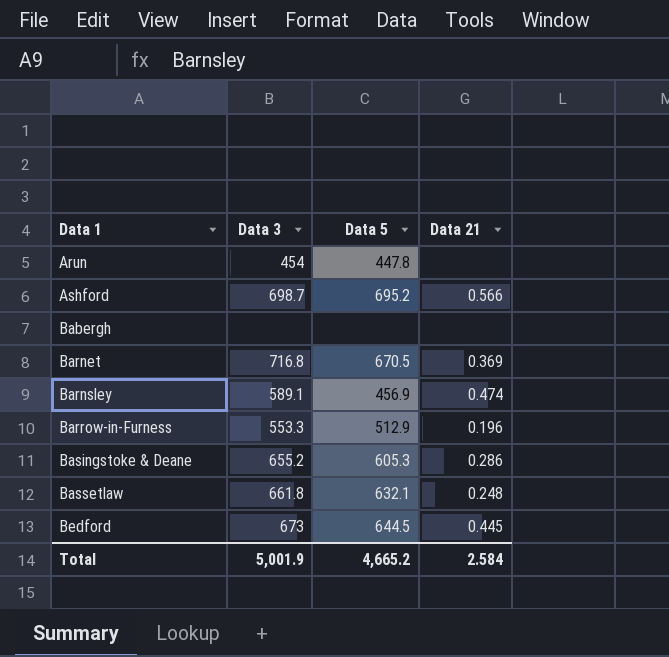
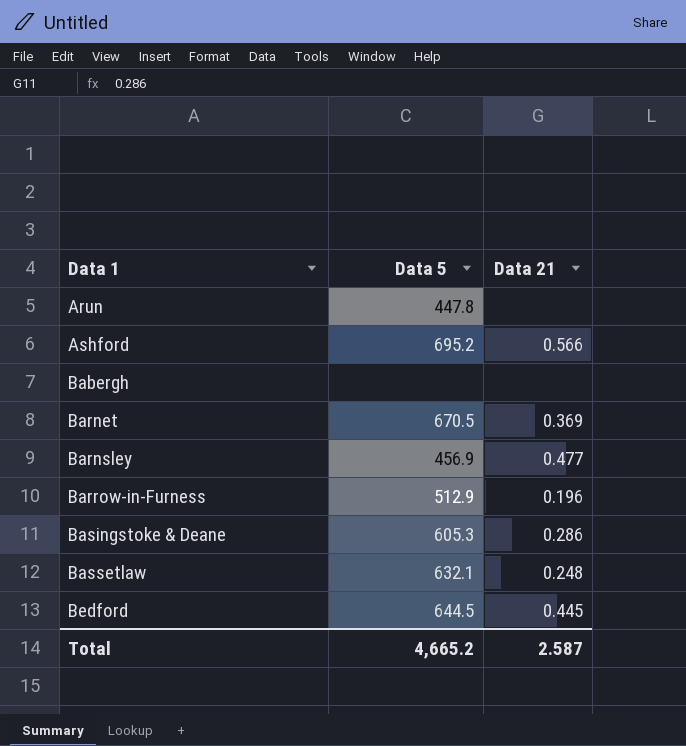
column Data 3 | position: 2 -> none
Barnsley | Data 21: 0.474 -> 0.477
Total | Data 21: 2.584 -> 2.587

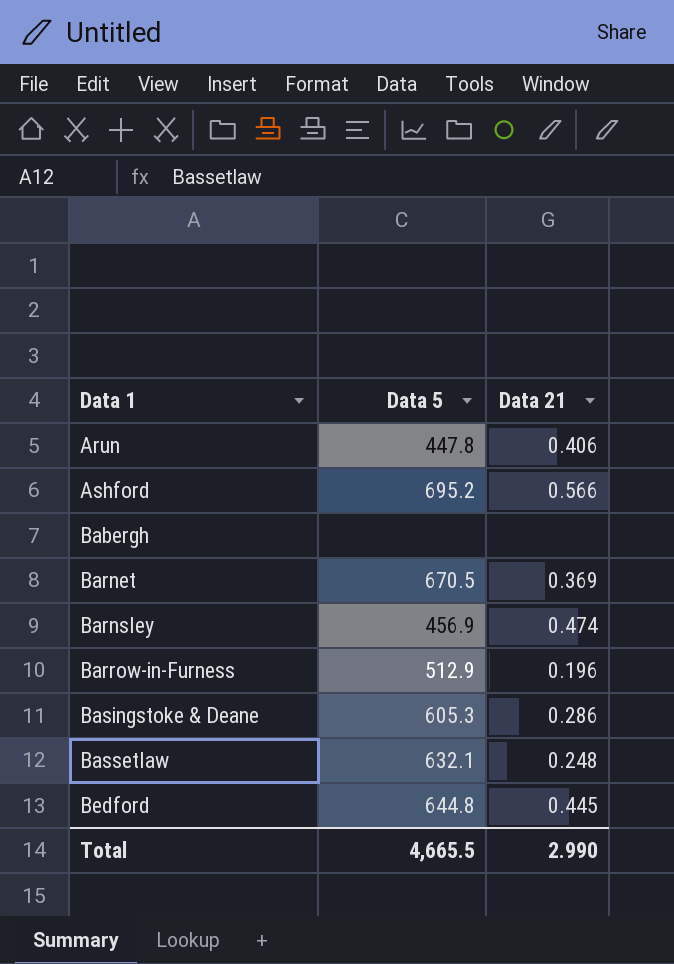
Arun | Data 21: none -> 0.406
Barnsley | Data 21: 0.477 -> 0.474
Bedford | Data 5: 644.5 -> 644.8
Total | Data 5: 4,665.2 -> 4,665.5
Total | Data 21: 2.587 -> 2.990

